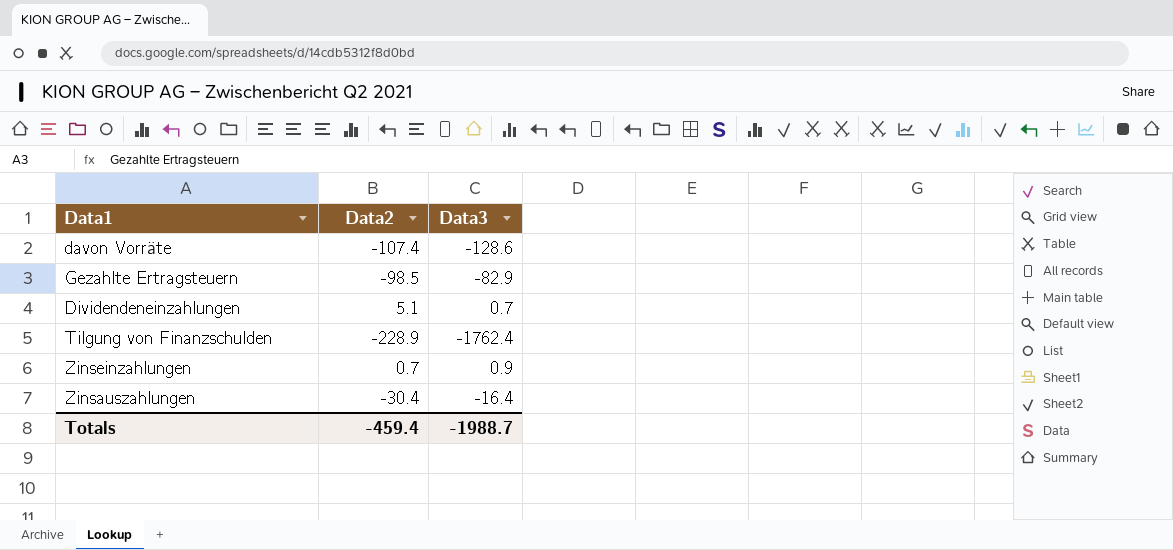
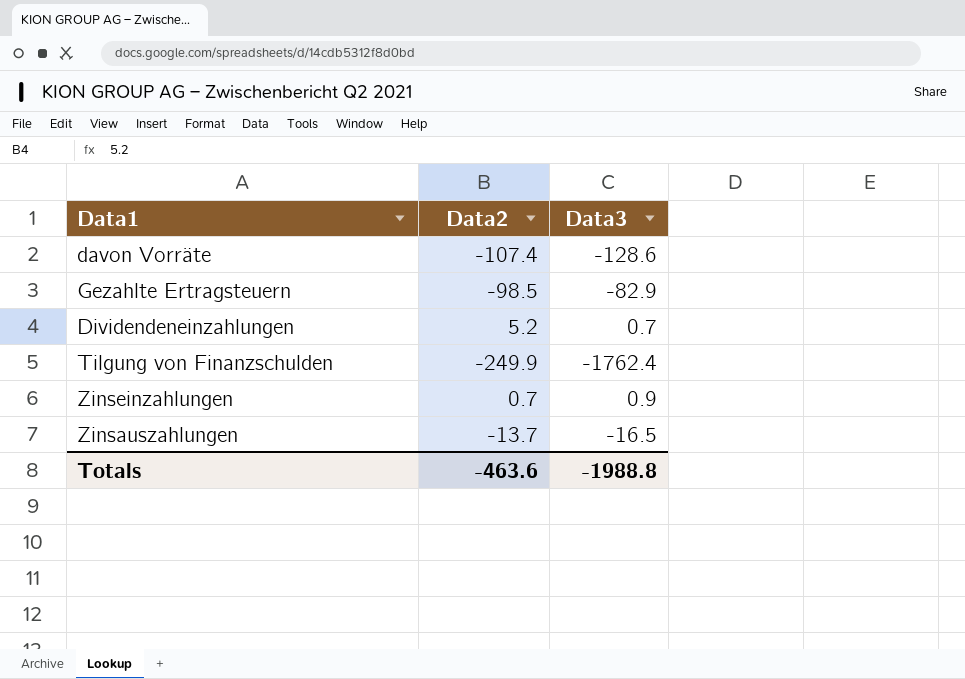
Dividendeneinzahlungen | Data2: 5.1 -> 5.2
Tilgung von Finanzschulden | Data2: -228.9 -> -249.9
Zinsauszahlungen | Data2: -30.4 -> -13.7
Zinsauszahlungen | Data3: -16.4 -> -16.5
Totals | Data2: -459.4 -> -463.6
Totals | Data3: -1988.7 -> -1988.8

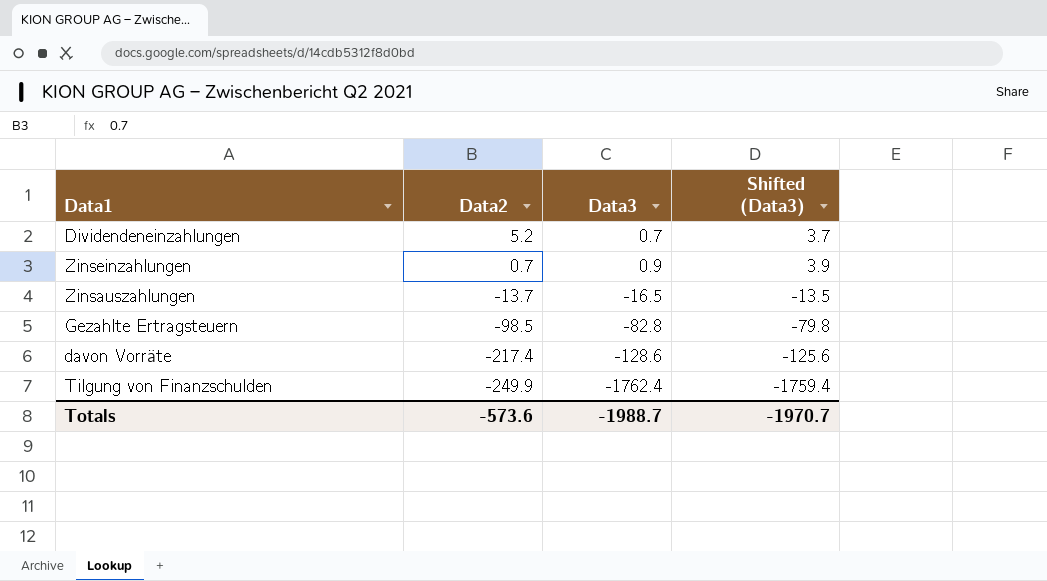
row order: none -> Data2 descending
column Shifted (Data3) | formula: none -> [Data3] + 3
Gezahlte Ertragsteuern | Data3: -82.9 -> -82.8
davon Vorräte | Data2: -107.4 -> -217.4
Totals | Data2: -463.6 -> -573.6
Totals | Data3: -1988.8 -> -1988.7

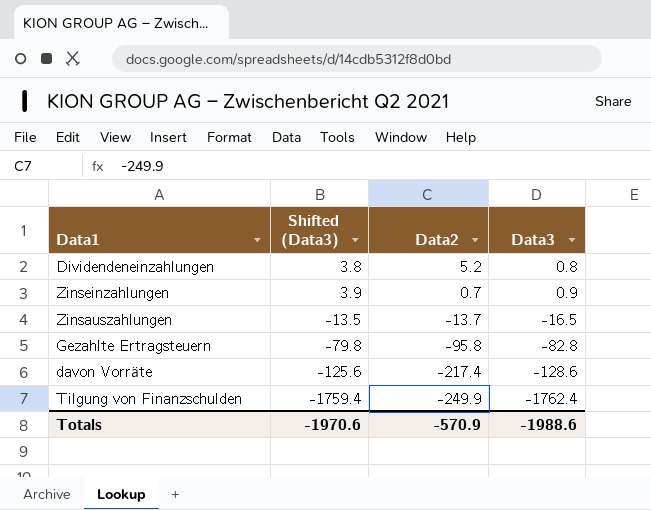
column Shifted (Data3) | position: 4 -> 2
Dividendeneinzahlungen | Shifted (Data3): 3.7 -> 3.8
Dividendeneinzahlungen | Data3: 0.7 -> 0.8
Gezahlte Ertragsteuern | Data2: -98.5 -> -95.8
Totals | Shifted (Data3): -1970.7 -> -1970.6
Totals | Data2: -573.6 -> -570.9
Totals | Data3: -1988.7 -> -1988.6

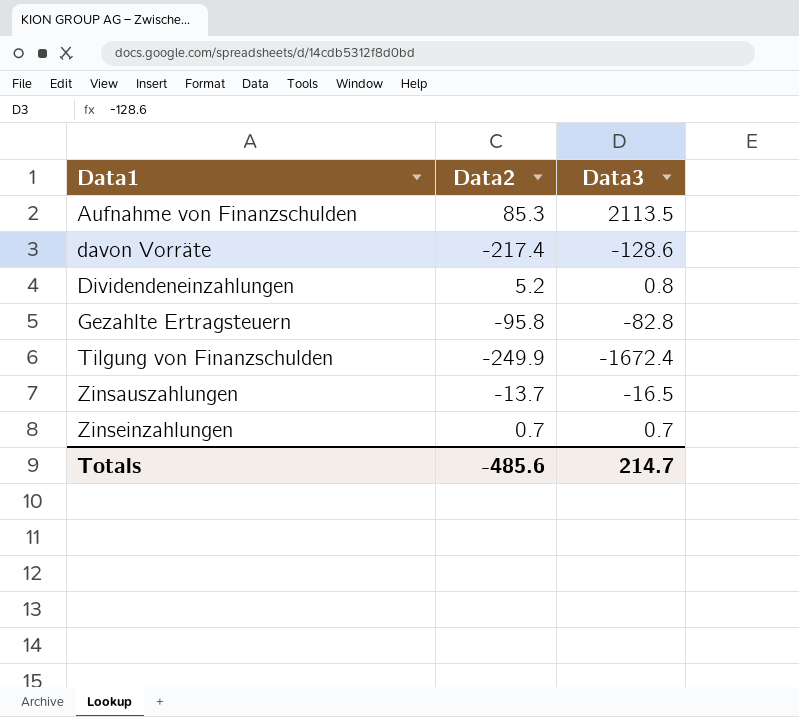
row order: Data2 descending -> Data1 ascending
column Shifted (Data3) | formula: [Data3] + 3 -> none
row Aufnahme von Finanzschulden: none -> 85.3 | 2113.5
Tilgung von Finanzschulden | Data3: -1762.4 -> -1672.4
Zinseinzahlungen | Data3: 0.9 -> 0.7
Totals | Data2: -570.9 -> -485.6
Totals | Data3: -1988.6 -> 214.7

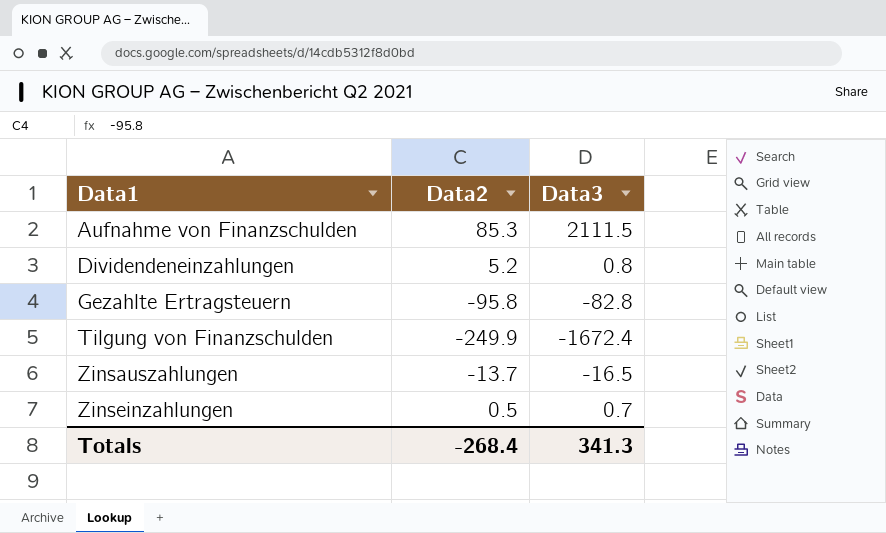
row davon Vorräte: -217.4 | -128.6 -> none
Aufnahme von Finanzschulden | Data3: 2113.5 -> 2111.5
Zinseinzahlungen | Data2: 0.7 -> 0.5
Totals | Data2: -485.6 -> -268.4
Totals | Data3: 214.7 -> 341.3

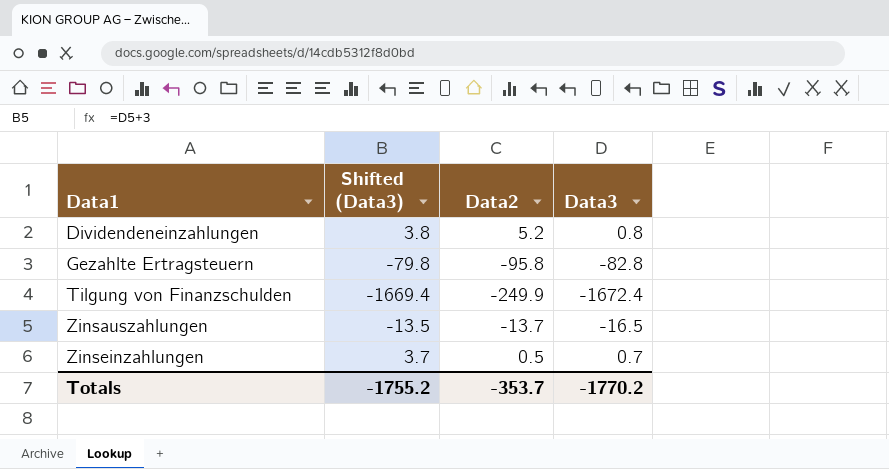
column Shifted (Data3) | formula: none -> [Data3] + 3
row Aufnahme von Finanzschulden: 85.3 | 2111.5 -> none
Totals | Data2: -268.4 -> -353.7
Totals | Data3: 341.3 -> -1770.2

